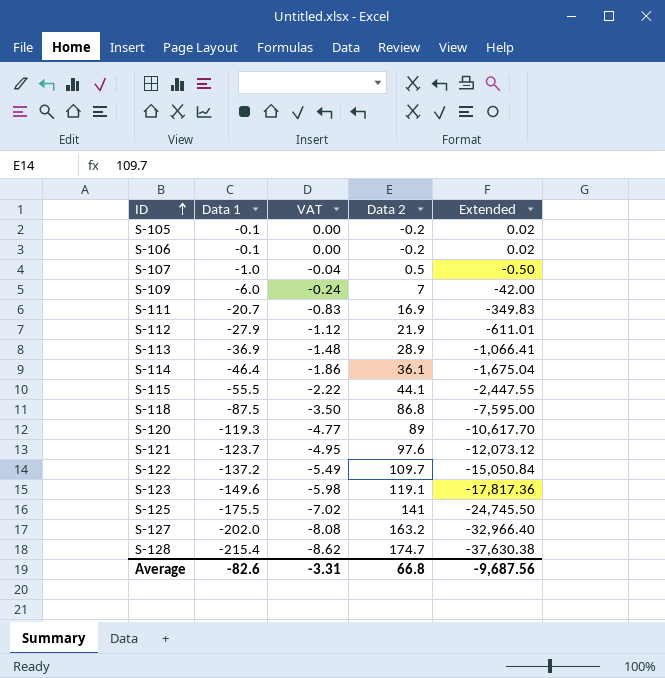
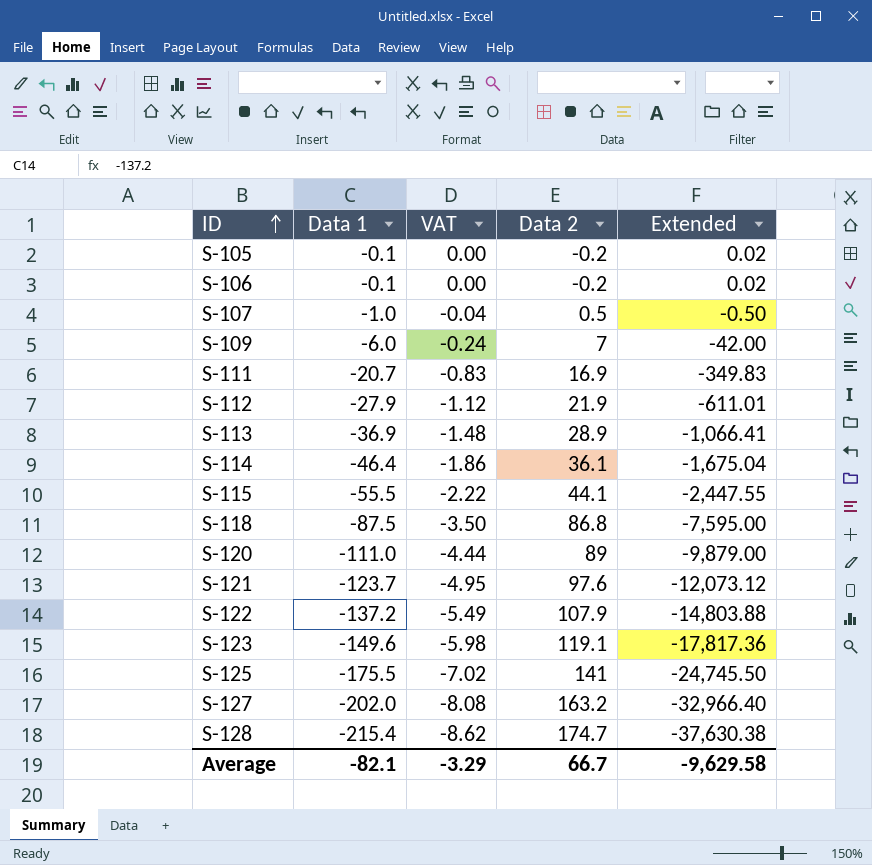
S-120 | Data 1: -119.3 -> -111.0
S-120 | VAT: -4.77 -> -4.44
S-120 | Extended: -10,617.70 -> -9,879.00
S-122 | Data 2: 109.7 -> 107.9
S-122 | Extended: -15,050.84 -> -14,803.88
Average | Data 1: -82.6 -> -82.1
Average | VAT: -3.31 -> -3.29
Average | Data 2: 66.8 -> 66.7
Average | Extended: -9,687.56 -> -9,629.58

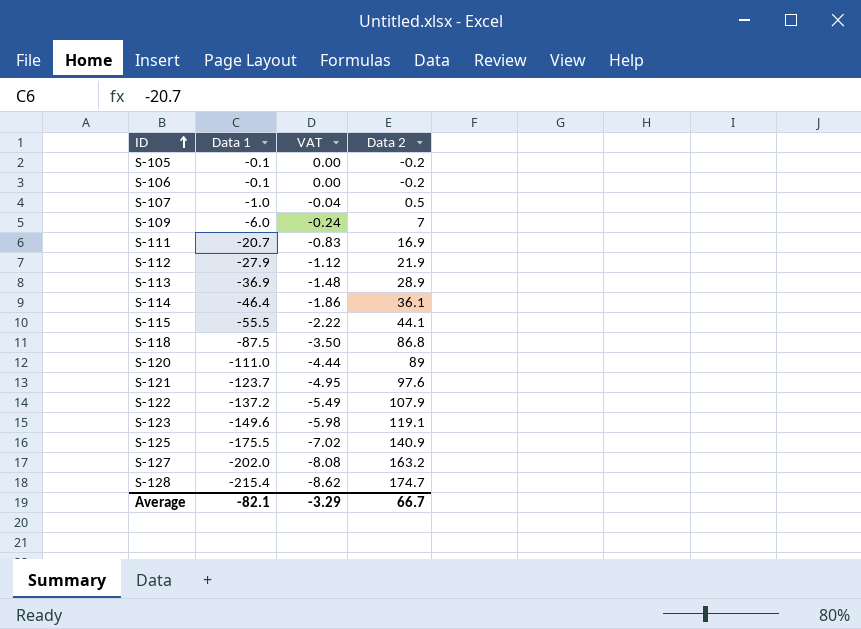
column Extended | formula: [Data 1] * [Data 2] -> none
S-125 | Data 2: 141 -> 140.9

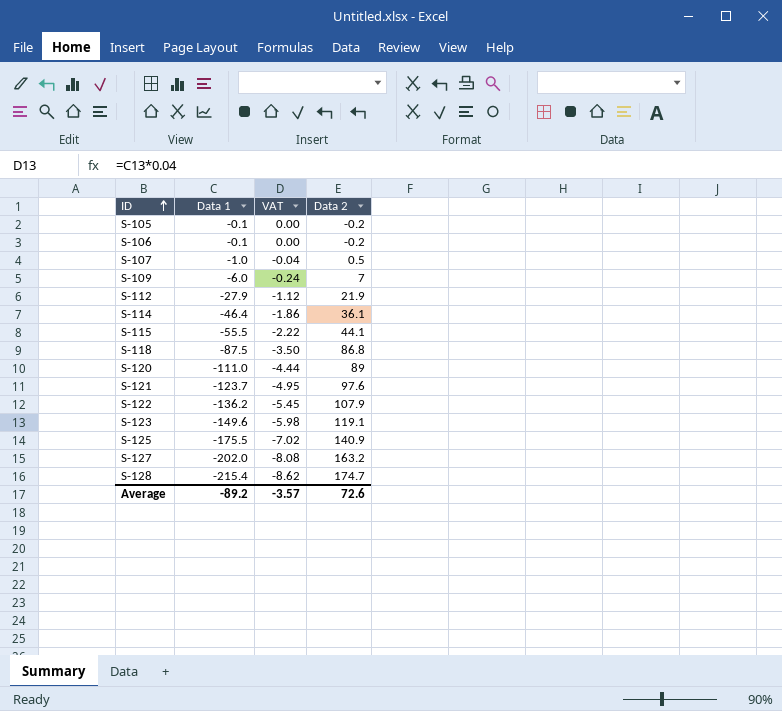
row S-111: -20.7 | -0.83 | 16.9 -> none
row S-113: -36.9 | -1.48 | 28.9 -> none
S-122 | Data 1: -137.2 -> -136.2
S-122 | VAT: -5.49 -> -5.45
Average | Data 1: -82.1 -> -89.2
Average | VAT: -3.29 -> -3.57
Average | Data 2: 66.7 -> 72.6

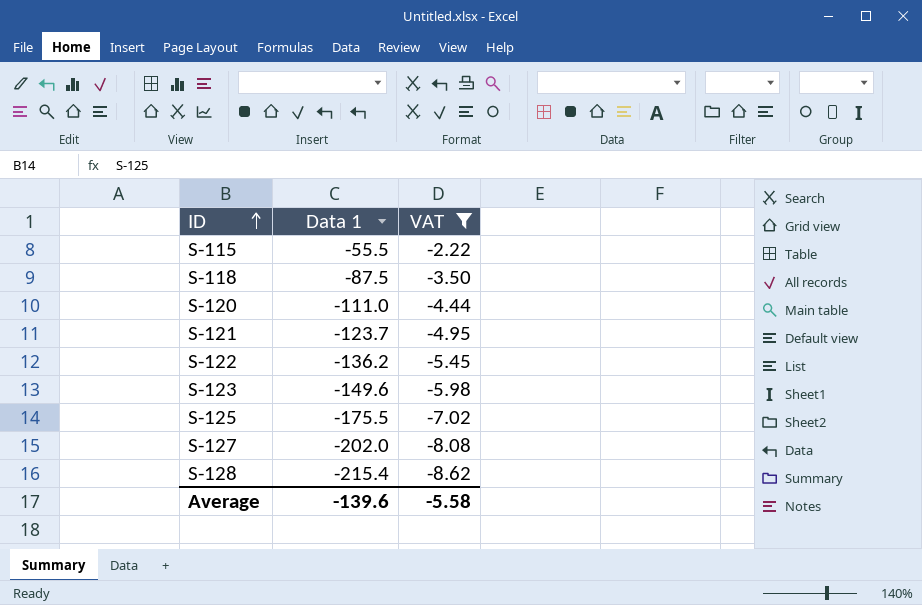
filter: none -> VAT <= -2.22
column Data 2 | position: 4 -> none
Average | Data 1: -89.2 -> -139.6
Average | VAT: -3.57 -> -5.58

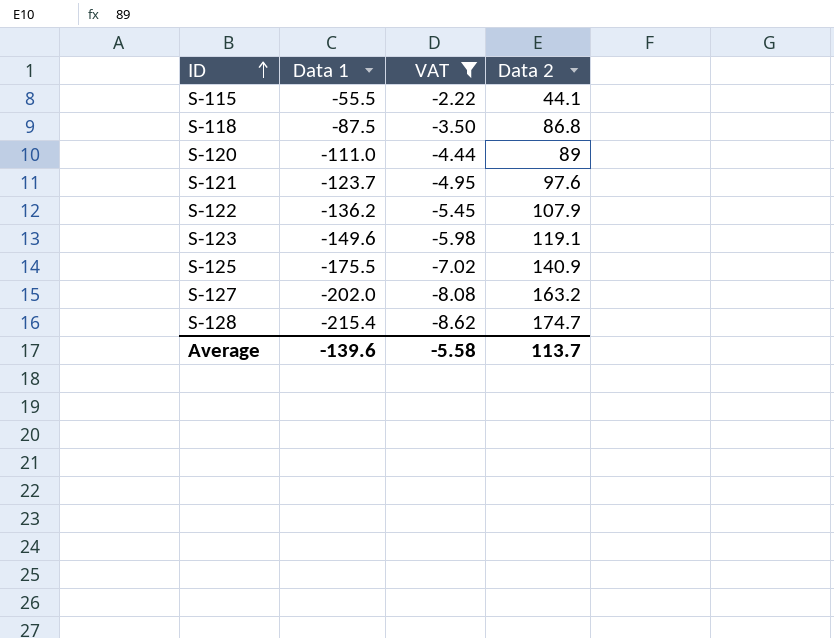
column Data 2 | position: none -> 4

